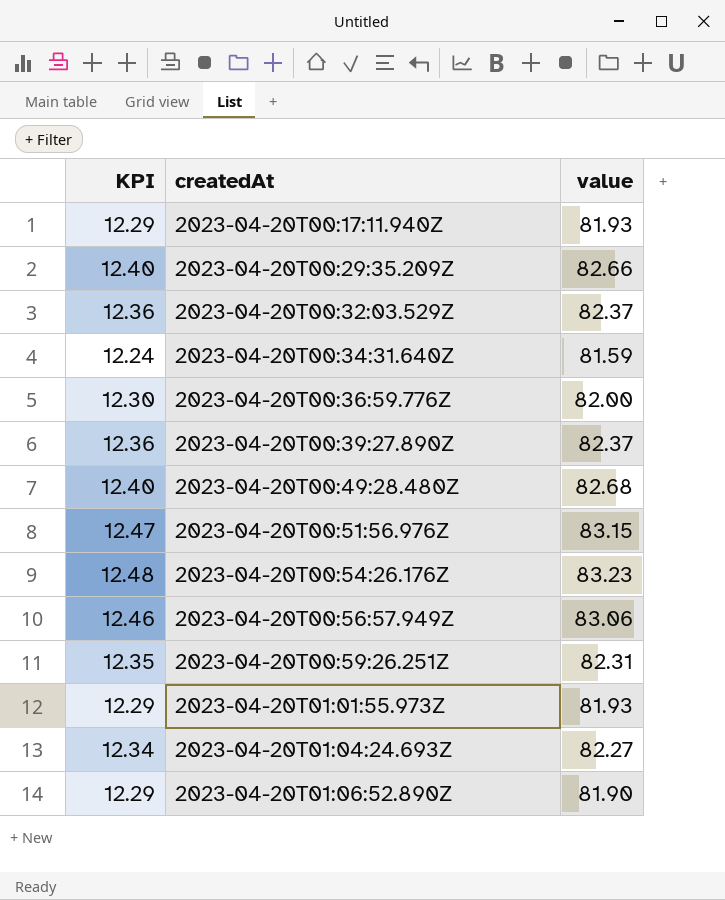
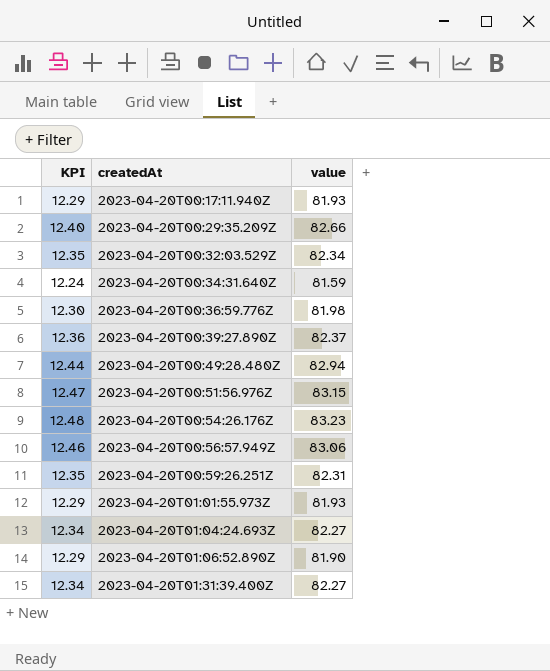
2023-04-20T00:32:03.529Z | KPI: 12.36 -> 12.35
2023-04-20T00:32:03.529Z | value: 82.37 -> 82.34
2023-04-20T00:36:59.776Z | value: 82.00 -> 81.98
2023-04-20T00:49:28.480Z | KPI: 12.40 -> 12.44
2023-04-20T00:49:28.480Z | value: 82.68 -> 82.94
row 2023-04-20T01:31:39.400Z: none -> 12.34 | 82.27

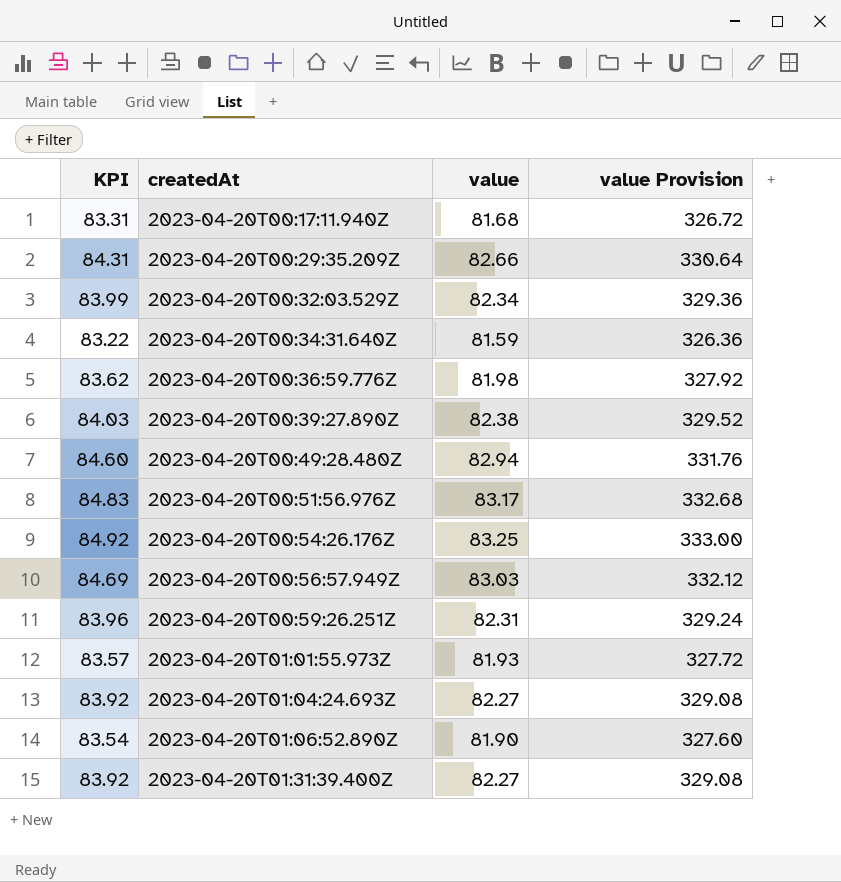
column KPI | formula: [value] * 0.15 -> [value] * 1.02
column value Provision | formula: none -> [value] * 4
2023-04-20T00:17:11.940Z | value: 81.93 -> 81.68
2023-04-20T00:39:27.890Z | value: 82.37 -> 82.38
2023-04-20T00:51:56.976Z | value: 83.15 -> 83.17
2023-04-20T00:54:26.176Z | value: 83.23 -> 83.25
2023-04-20T00:56:57.949Z | value: 83.06 -> 83.03

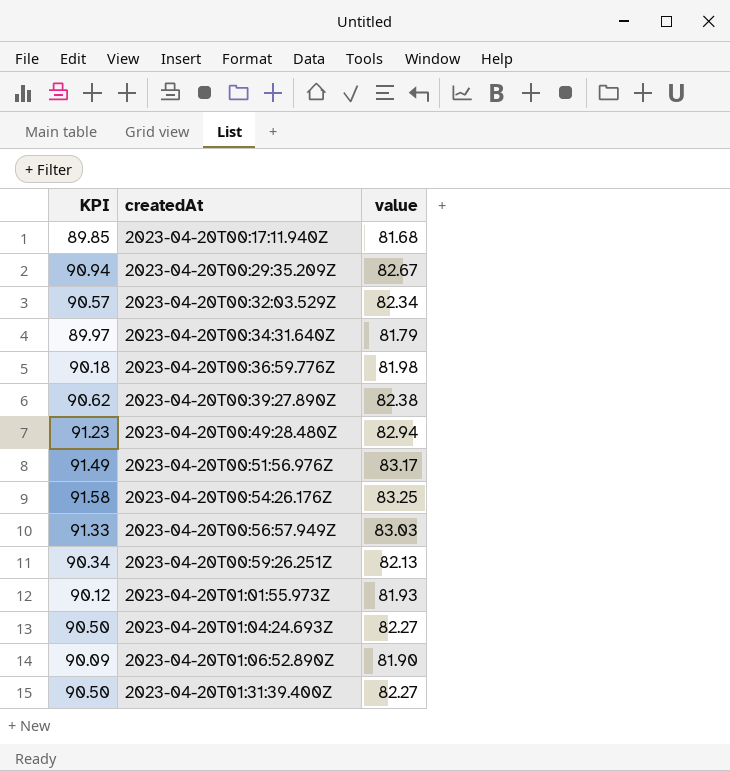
column value Provision | formula: [value] * 4 -> none
column KPI | formula: [value] * 1.02 -> [value] * 1.1
2023-04-20T00:29:35.209Z | value: 82.66 -> 82.67
2023-04-20T00:34:31.640Z | value: 81.59 -> 81.79
2023-04-20T00:59:26.251Z | value: 82.31 -> 82.13

